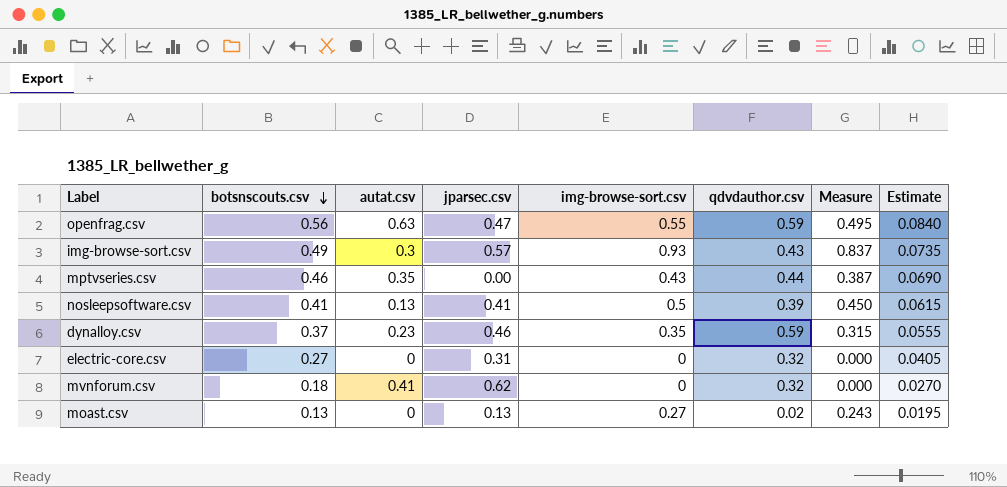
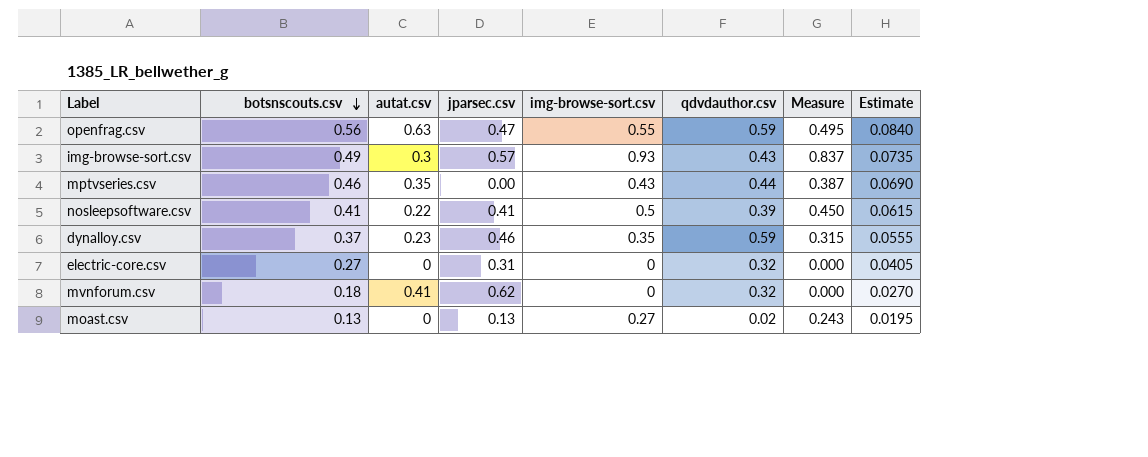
nosleepsoftware.csv | autat.csv: 0.13 -> 0.22

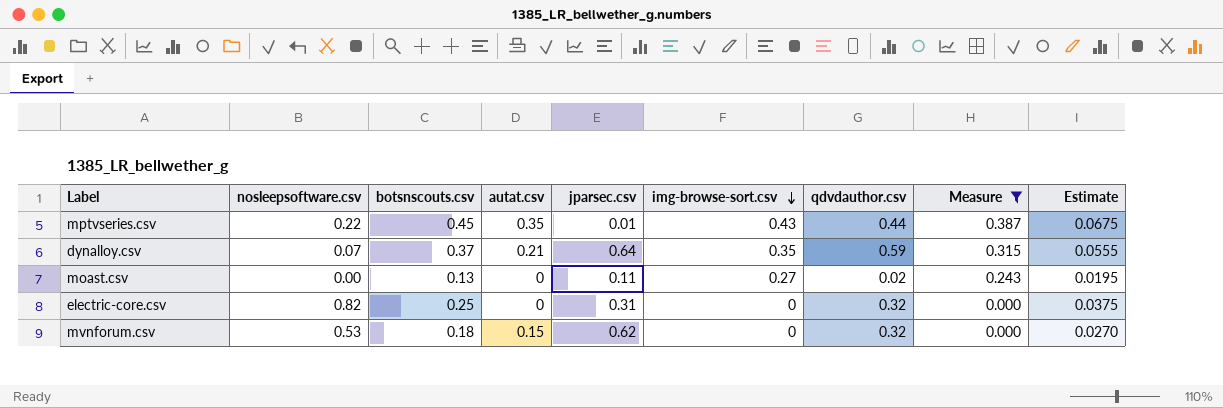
filter: none -> Measure <= 0.387
row order: botsnscouts.csv descending -> img-browse-sort.csv descending
column nosleepsoftware.csv | position: none -> 2
mptvseries.csv | botsnscouts.csv: 0.46 -> 0.45
mptvseries.csv | jparsec.csv: 0.00 -> 0.01
mptvseries.csv | Estimate: 0.0690 -> 0.0675
dynalloy.csv | autat.csv: 0.23 -> 0.21
dynalloy.csv | jparsec.csv: 0.46 -> 0.64
moast.csv | jparsec.csv: 0.13 -> 0.11
electric-core.csv | botsnscouts.csv: 0.27 -> 0.25
electric-core.csv | Estimate: 0.0405 -> 0.0375
mvnforum.csv | autat.csv: 0.41 -> 0.15

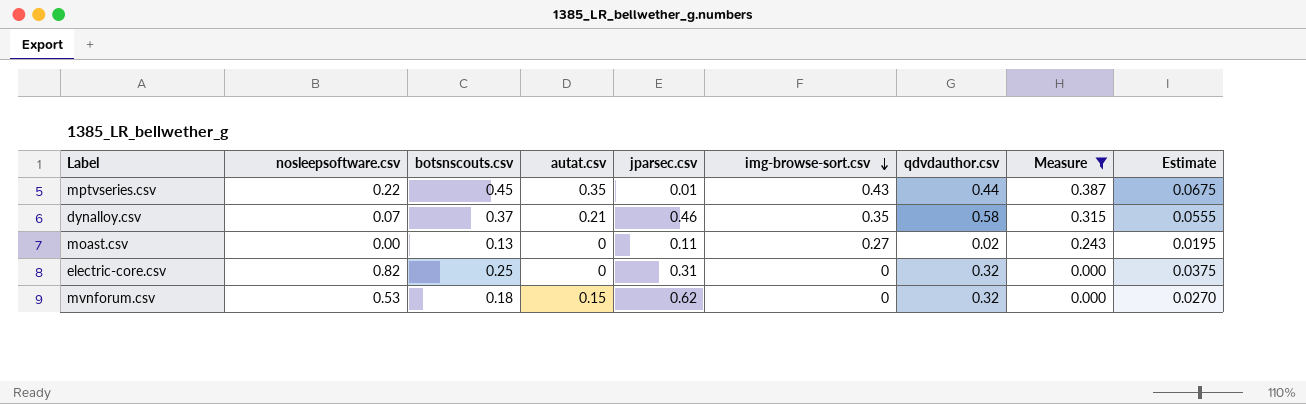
dynalloy.csv | jparsec.csv: 0.64 -> 0.46
dynalloy.csv | qdvdauthor.csv: 0.59 -> 0.58

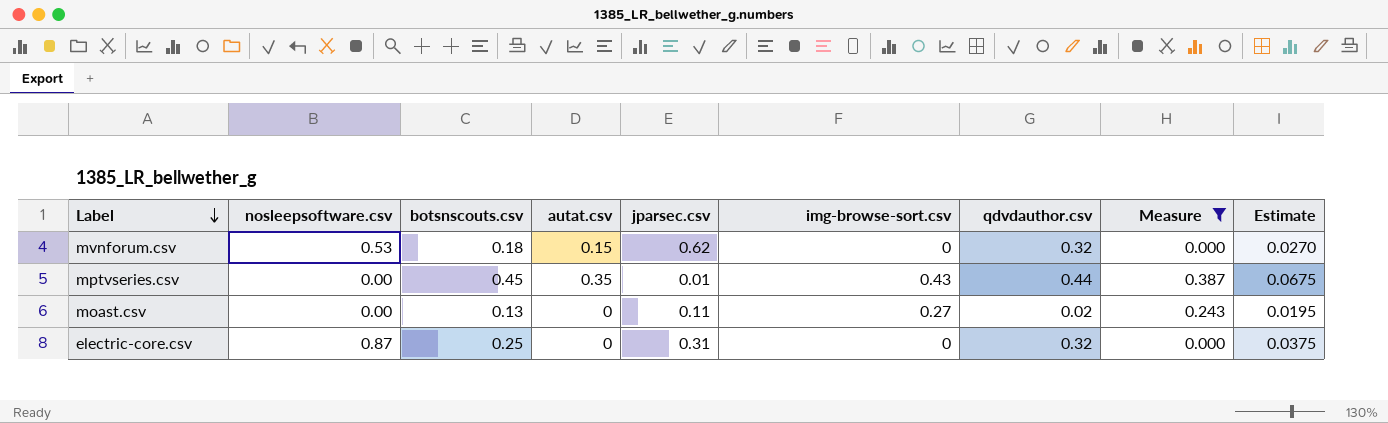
row order: img-browse-sort.csv descending -> Label descending
row dynalloy.csv: 0.07 | 0.37 | 0.21 | 0.46 | 0.35 | 0.58 | 0.315 | 0.0555 -> none
mptvseries.csv | nosleepsoftware.csv: 0.22 -> 0.00
electric-core.csv | nosleepsoftware.csv: 0.82 -> 0.87

